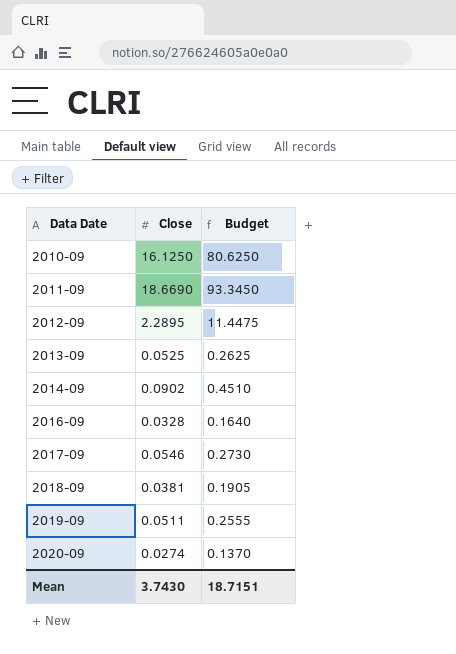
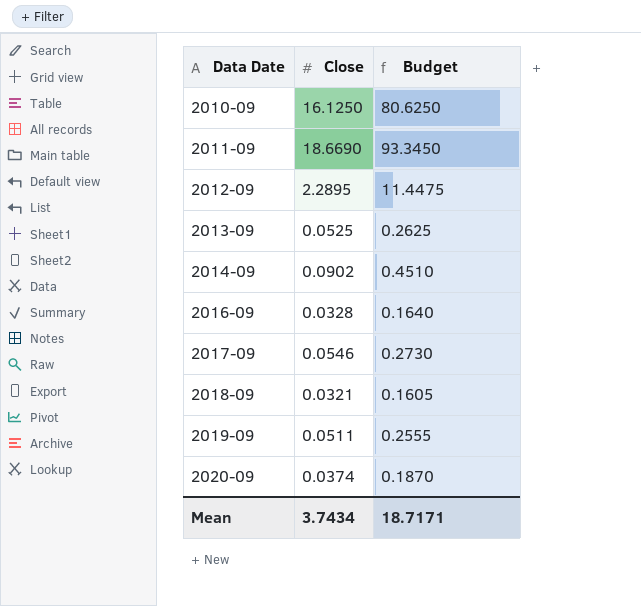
2018-09 | Close: 0.0381 -> 0.0321
2018-09 | Budget: 0.1905 -> 0.1605
2020-09 | Close: 0.0274 -> 0.0374
2020-09 | Budget: 0.1370 -> 0.1870
Mean | Close: 3.7430 -> 3.7434
Mean | Budget: 18.7151 -> 18.7171

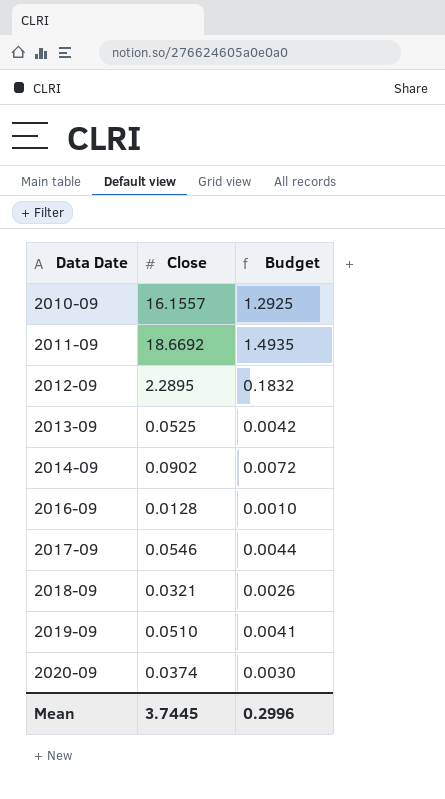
column Budget | formula: [Close] * 5 -> [Close] * 0.08
2010-09 | Close: 16.1250 -> 16.1557
2011-09 | Close: 18.6690 -> 18.6692
2016-09 | Close: 0.0328 -> 0.0128
2019-09 | Close: 0.0511 -> 0.0510
Mean | Close: 3.7434 -> 3.7445
Mean | Budget: 18.7171 -> 0.2996

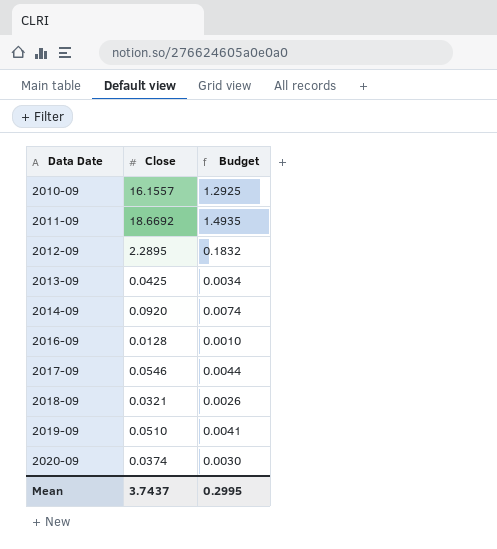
2013-09 | Close: 0.0525 -> 0.0425
2013-09 | Budget: 0.0042 -> 0.0034
2014-09 | Close: 0.0902 -> 0.0920
2014-09 | Budget: 0.0072 -> 0.0074
Mean | Close: 3.7445 -> 3.7437
Mean | Budget: 0.2996 -> 0.2995

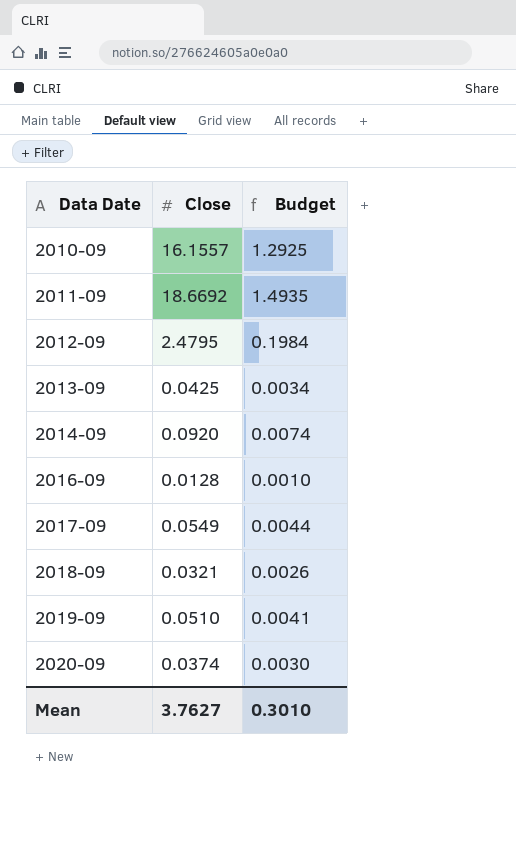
2012-09 | Close: 2.2895 -> 2.4795
2012-09 | Budget: 0.1832 -> 0.1984
2017-09 | Close: 0.0546 -> 0.0549
Mean | Close: 3.7437 -> 3.7627
Mean | Budget: 0.2995 -> 0.3010

